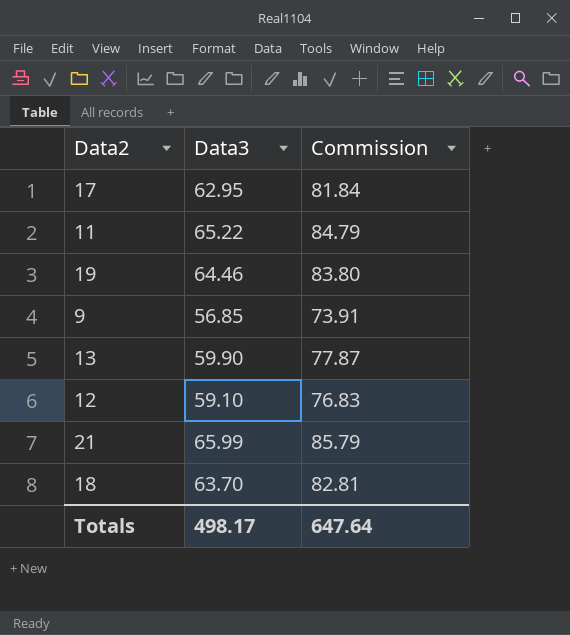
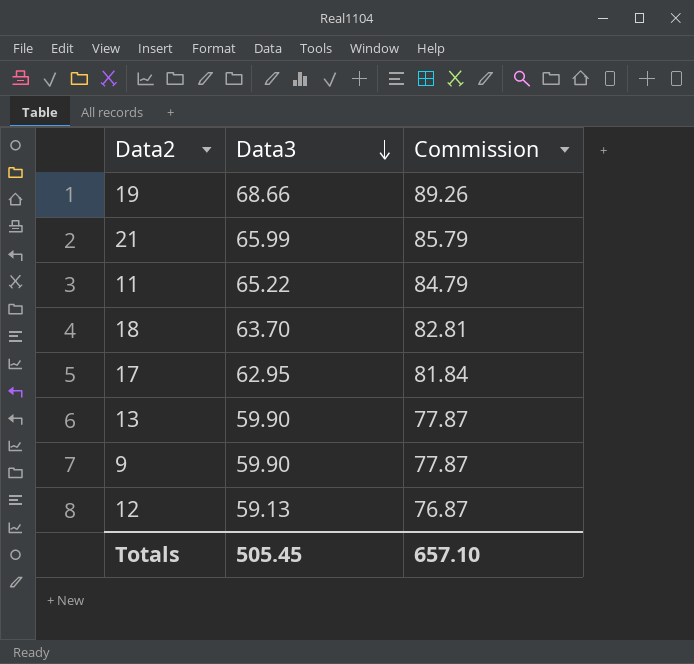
row order: none -> Data3 descending
19 | Data3: 64.46 -> 68.66
19 | Commission: 83.80 -> 89.26
9 | Data3: 56.85 -> 59.90
9 | Commission: 73.91 -> 77.87
12 | Data3: 59.10 -> 59.13
12 | Commission: 76.83 -> 76.87
Totals | Data3: 498.17 -> 505.45
Totals | Commission: 647.64 -> 657.10

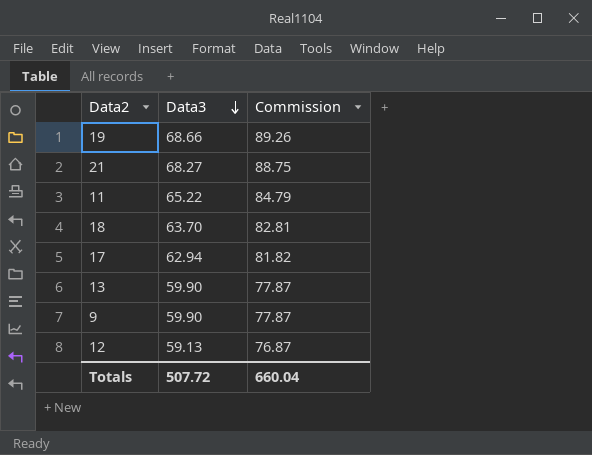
21 | Data3: 65.99 -> 68.27
21 | Commission: 85.79 -> 88.75
17 | Data3: 62.95 -> 62.94
17 | Commission: 81.84 -> 81.82
Totals | Data3: 505.45 -> 507.72
Totals | Commission: 657.10 -> 660.04

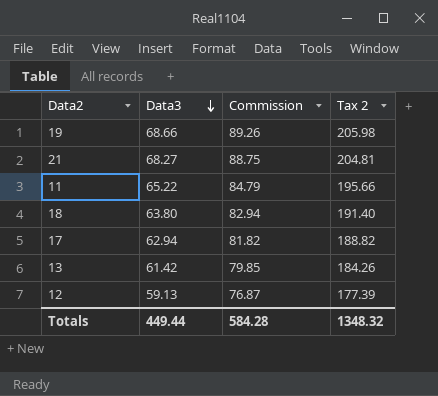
column Tax 2 | formula: none -> [Data3] * 3
row 9: 59.90 | 77.87 -> none
18 | Data3: 63.70 -> 63.80
18 | Commission: 82.81 -> 82.94
13 | Data3: 59.90 -> 61.42
13 | Commission: 77.87 -> 79.85
Totals | Data3: 507.72 -> 449.44
Totals | Commission: 660.04 -> 584.28

